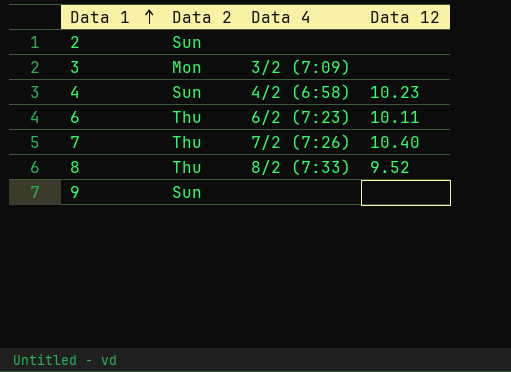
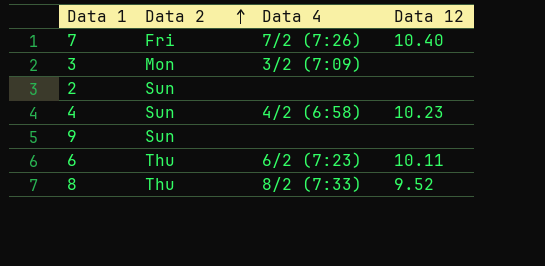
row order: Data 1 ascending -> Data 2 ascending
7 | Data 2: Thu -> Fri

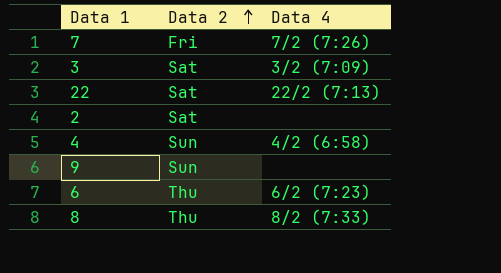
column Data 12 | position: 4 -> none
3 | Data 2: Mon -> Sat
row 22: none -> Sat | 22/2 (7:13)
2 | Data 2: Sun -> Sat

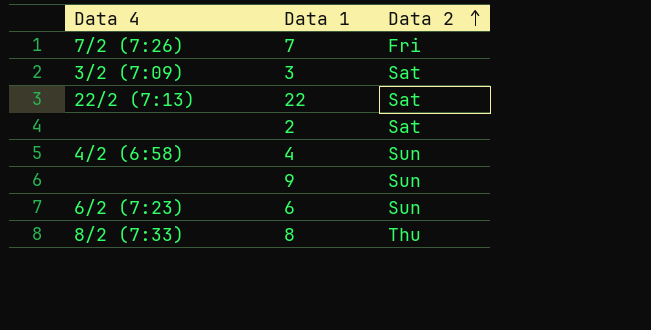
column Data 4 | position: 3 -> 1
6 | Data 2: Thu -> Sun

